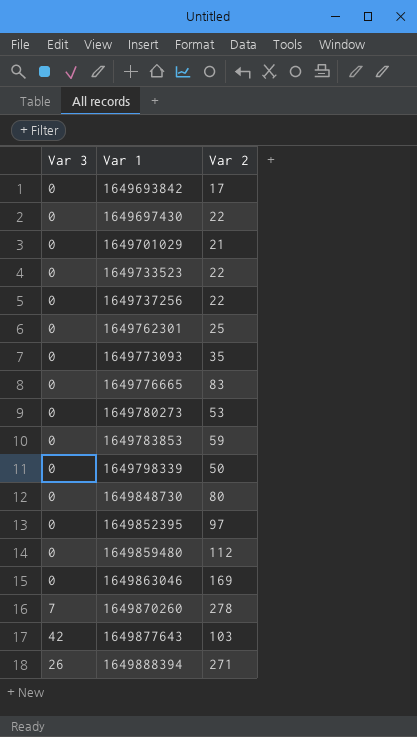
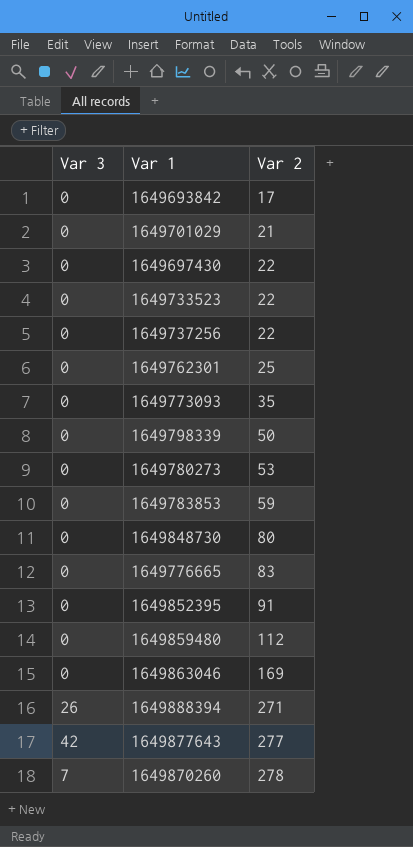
row order: Var 1 ascending -> Var 2 ascending
1649852395 | Var 2: 97 -> 91
1649877643 | Var 2: 103 -> 277

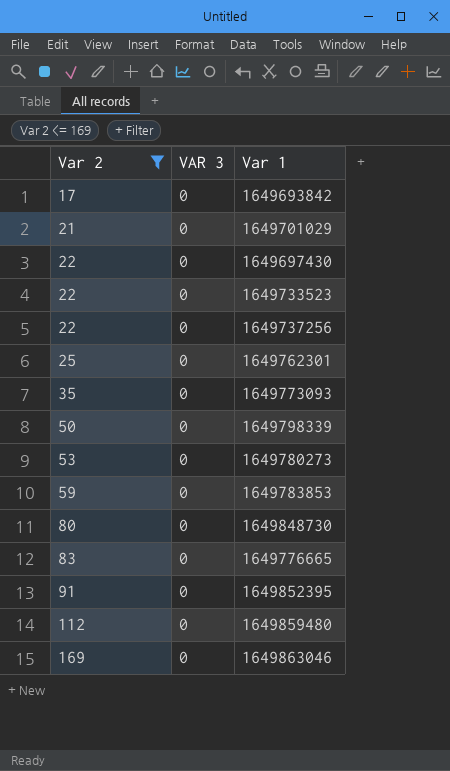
filter: none -> Var 2 <= 169
column Var 2 | position: 3 -> 1
column name: Var 3 -> VAR 3

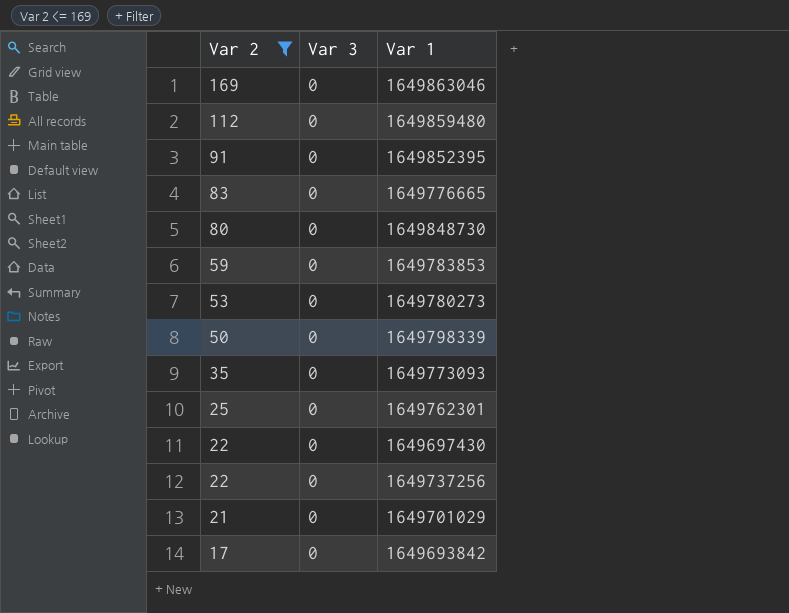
row order: Var 2 ascending -> Var 2 descending
column name: VAR 3 -> Var 3
row 1649733523: 22 | 0 -> none

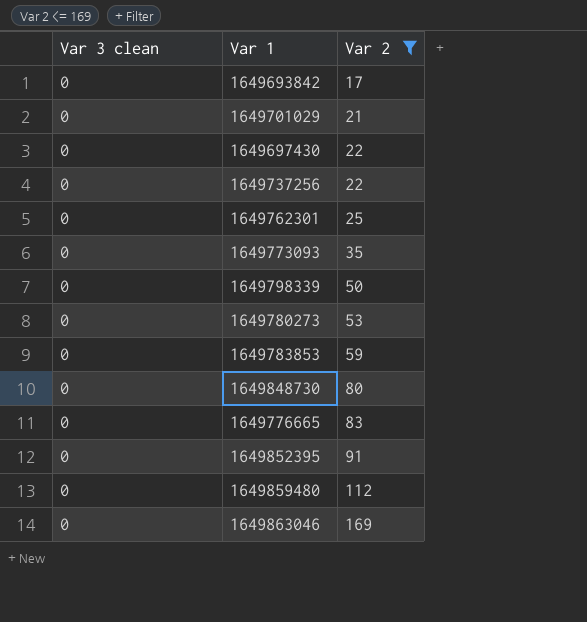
row order: Var 2 descending -> Var 2 ascending
column name: Var 3 -> Var 3 clean
column Var 2 | position: 1 -> 3

